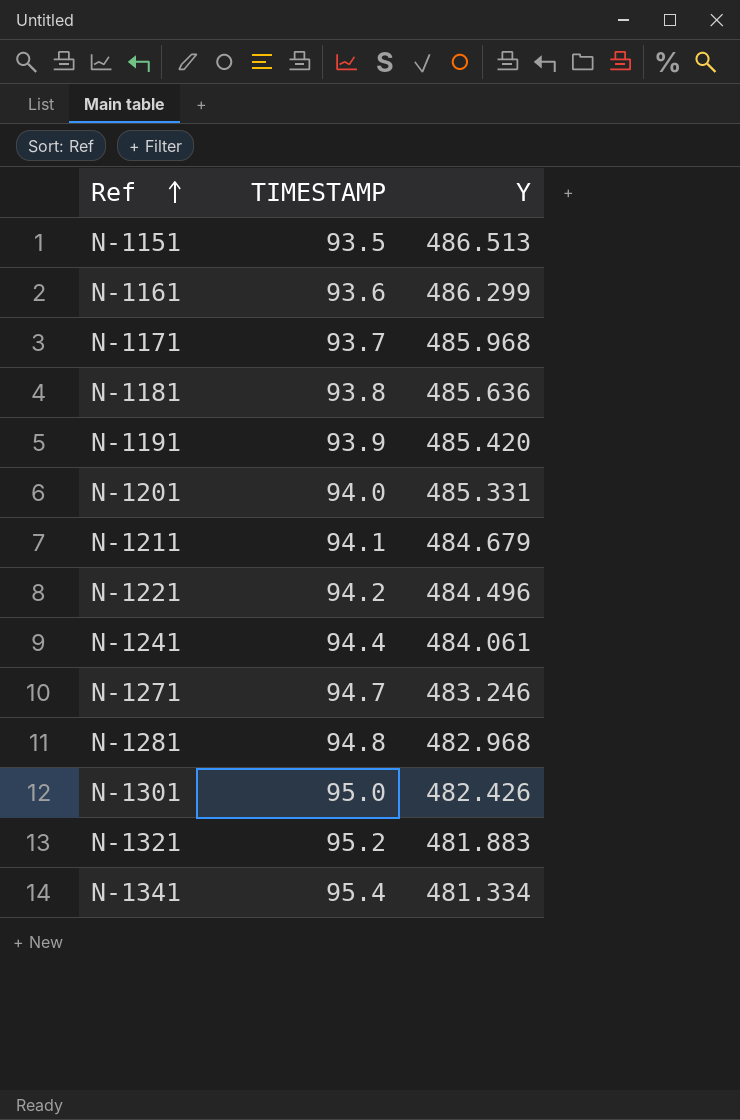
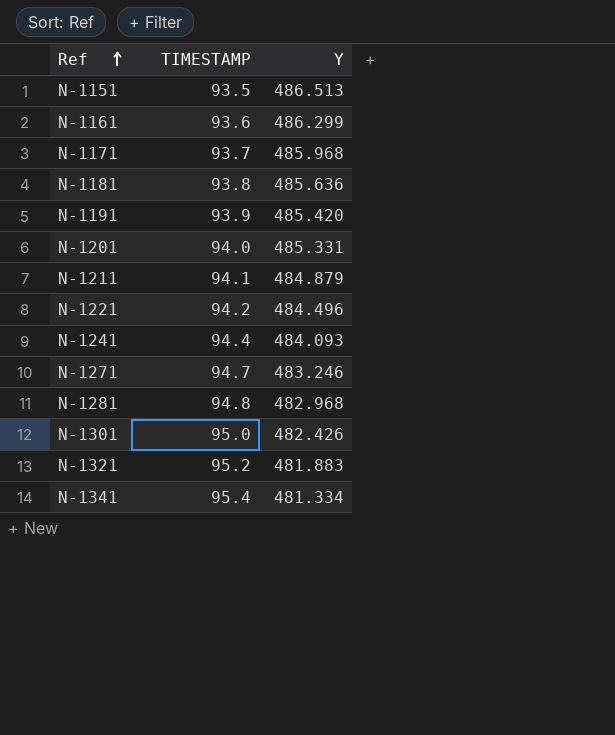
N-1211 | Y: 484.679 -> 484.879
N-1241 | Y: 484.061 -> 484.093

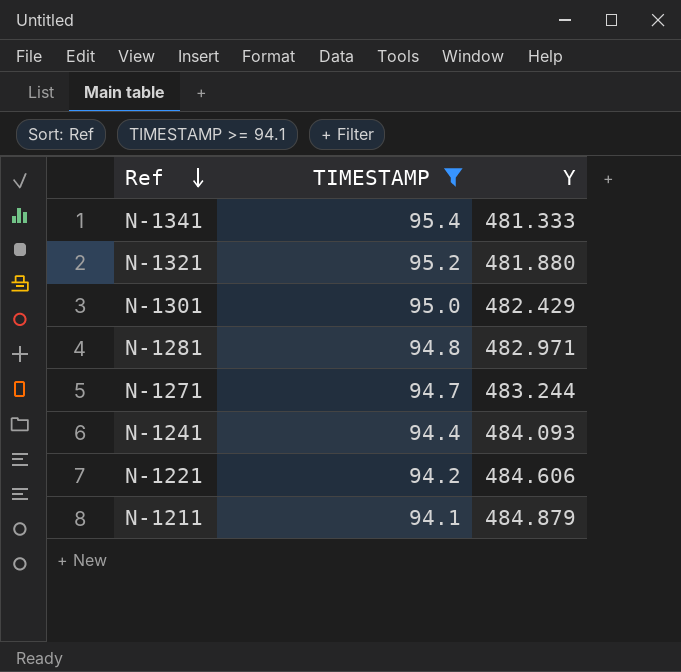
filter: none -> TIMESTAMP >= 94.1
row order: Ref ascending -> Ref descending
N-1341 | Y: 481.334 -> 481.333
N-1321 | Y: 481.883 -> 481.880
N-1301 | Y: 482.426 -> 482.429
N-1281 | Y: 482.968 -> 482.971
N-1271 | Y: 483.246 -> 483.244
N-1221 | Y: 484.496 -> 484.606

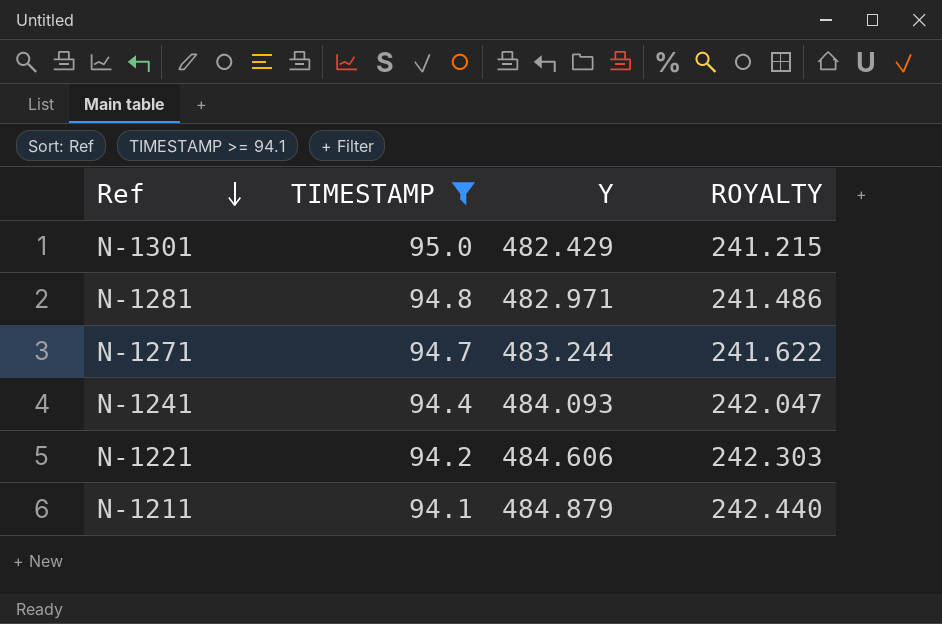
column ROYALTY | formula: none -> [Y] * 0.5
row N-1341: 95.4 | 481.333 -> none
row N-1321: 95.2 | 481.880 -> none

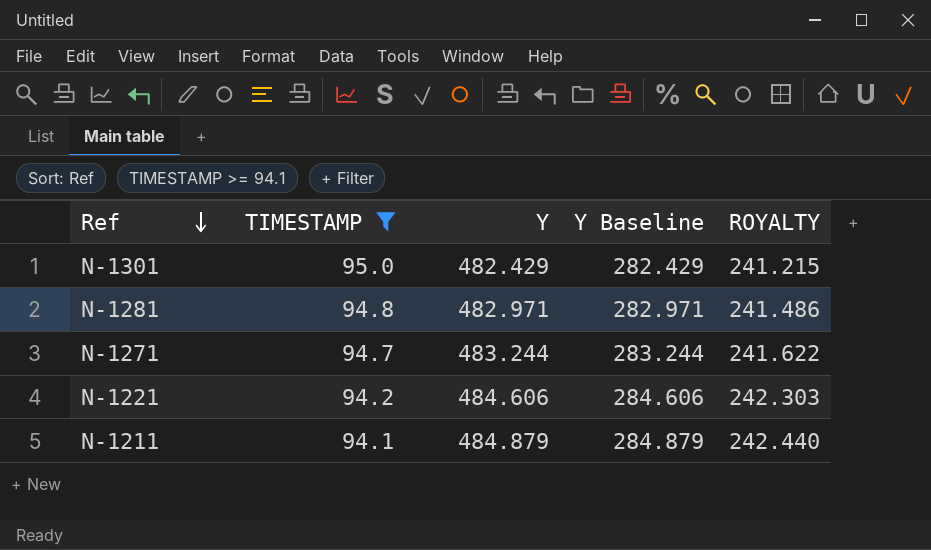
column Y Baseline | formula: none -> [Y] - 200
row N-1241: 94.4 | 484.093 | 242.047 -> none

